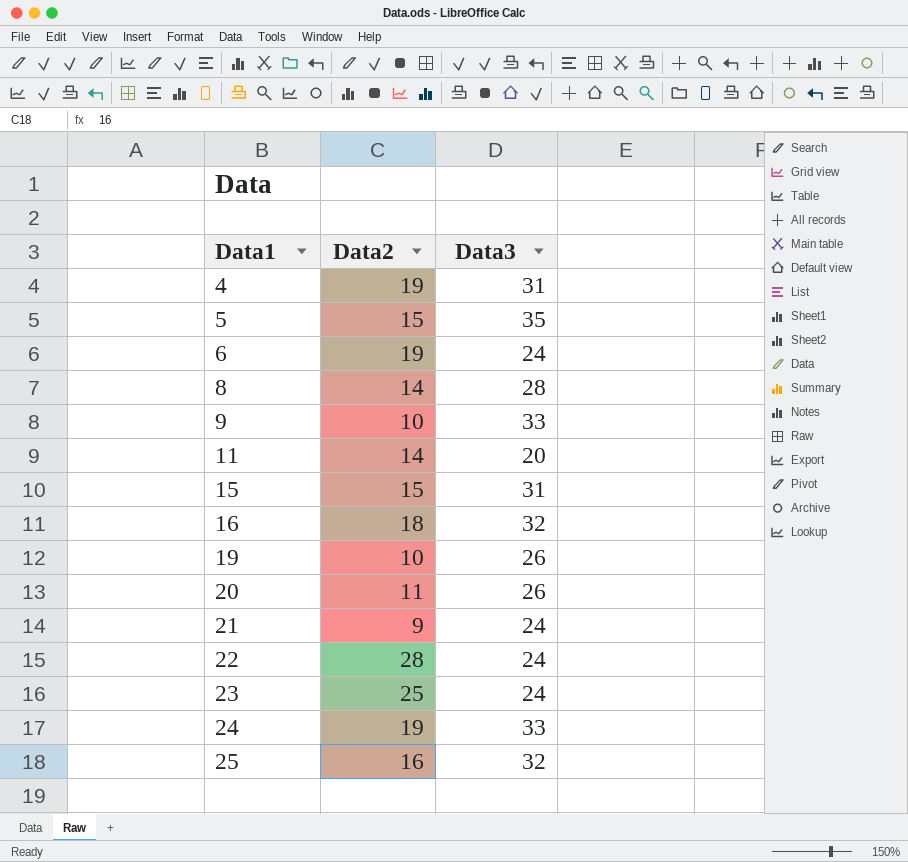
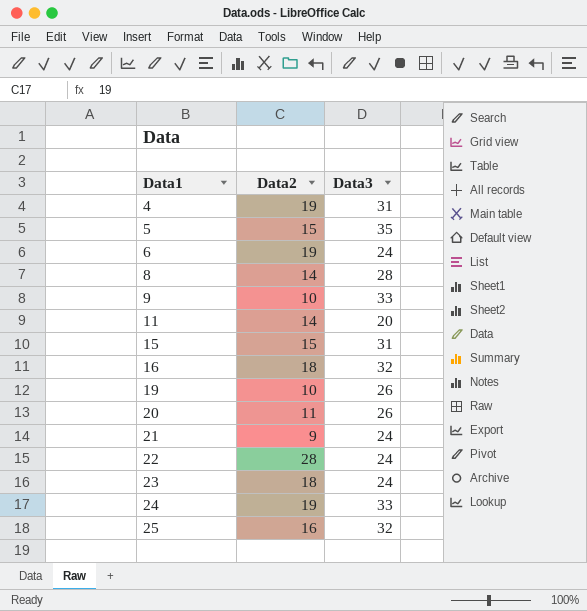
23 | Data2: 25 -> 18

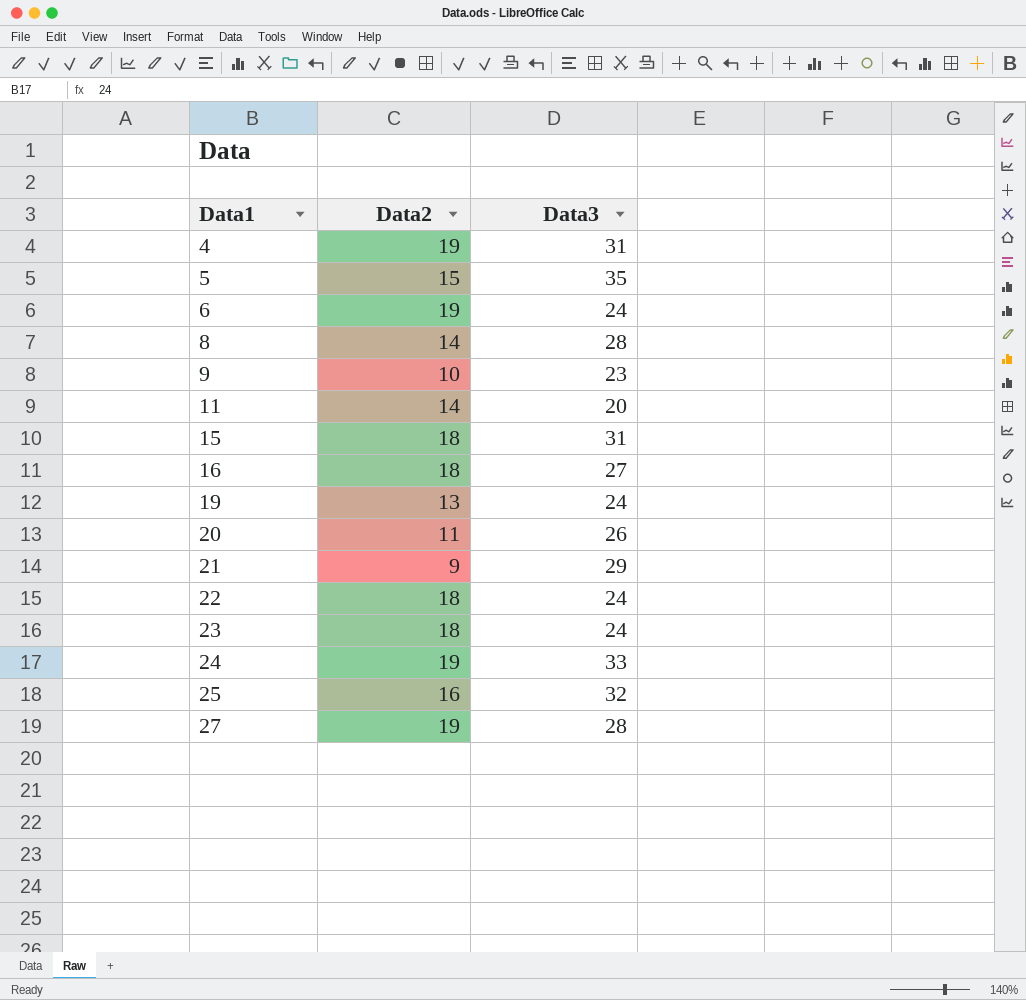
9 | Data3: 33 -> 23
15 | Data2: 15 -> 18
16 | Data3: 32 -> 27
19 | Data2: 10 -> 13
19 | Data3: 26 -> 24
21 | Data3: 24 -> 29
22 | Data2: 28 -> 18
row 27: none -> 19 | 28

